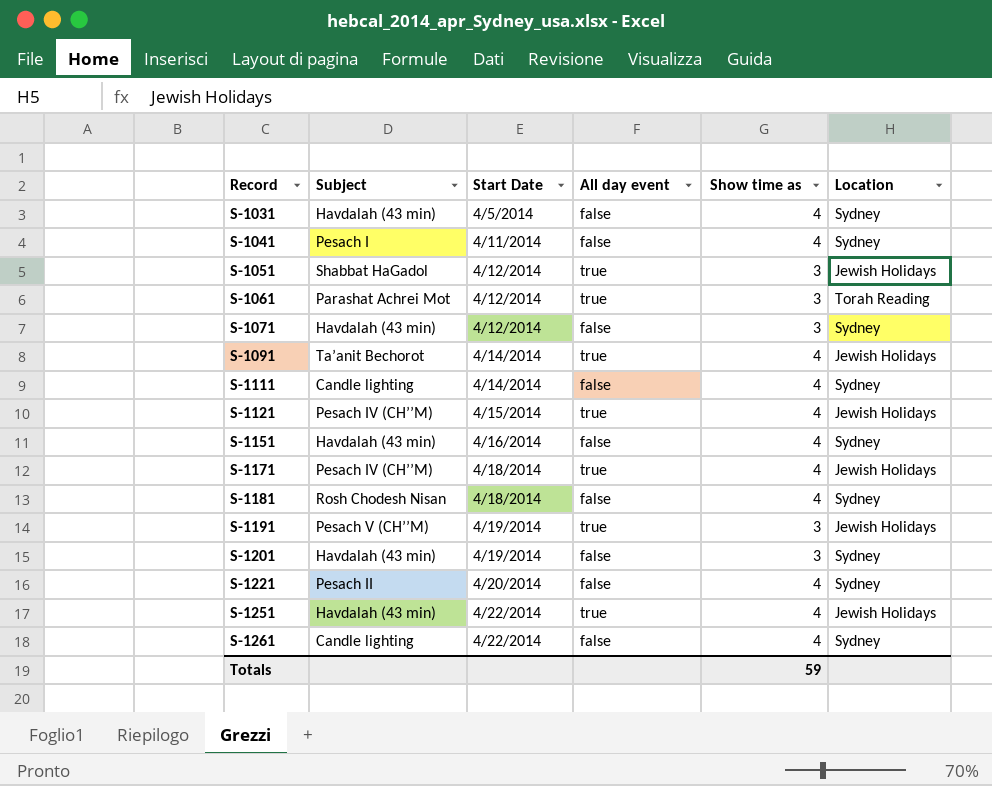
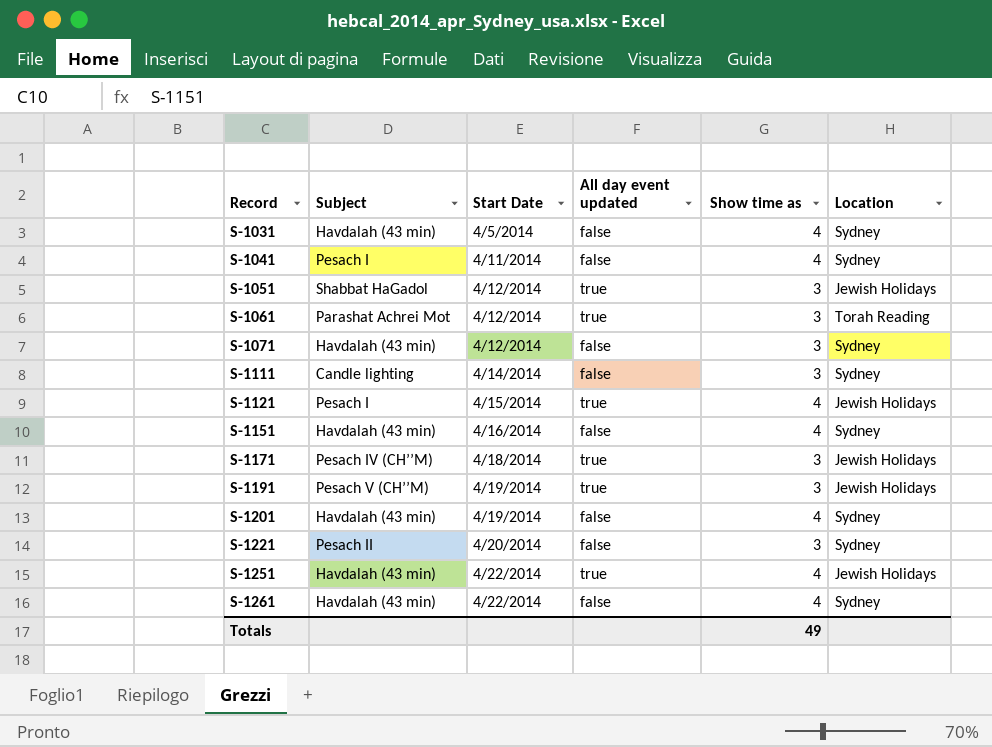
column name: All day event -> All day event updated
row S-1091: Ta’anit Bechorot | 4/14/2014 | true | 4 | Jewish Holidays -> none
row S-1181: Rosh Chodesh Nisan | 4/18/2014 | false | 4 | Sydney -> none
S-1111 | Show time as: 4 -> 3
S-1121 | Subject: Pesach IV (CH’’M) -> Pesach I
S-1171 | Show time as: 4 -> 3
S-1201 | Show time as: 3 -> 4
S-1221 | Show time as: 4 -> 3
S-1261 | Subject: Candle lighting -> Havdalah (43 min)
Totals | Show time as: 59 -> 49

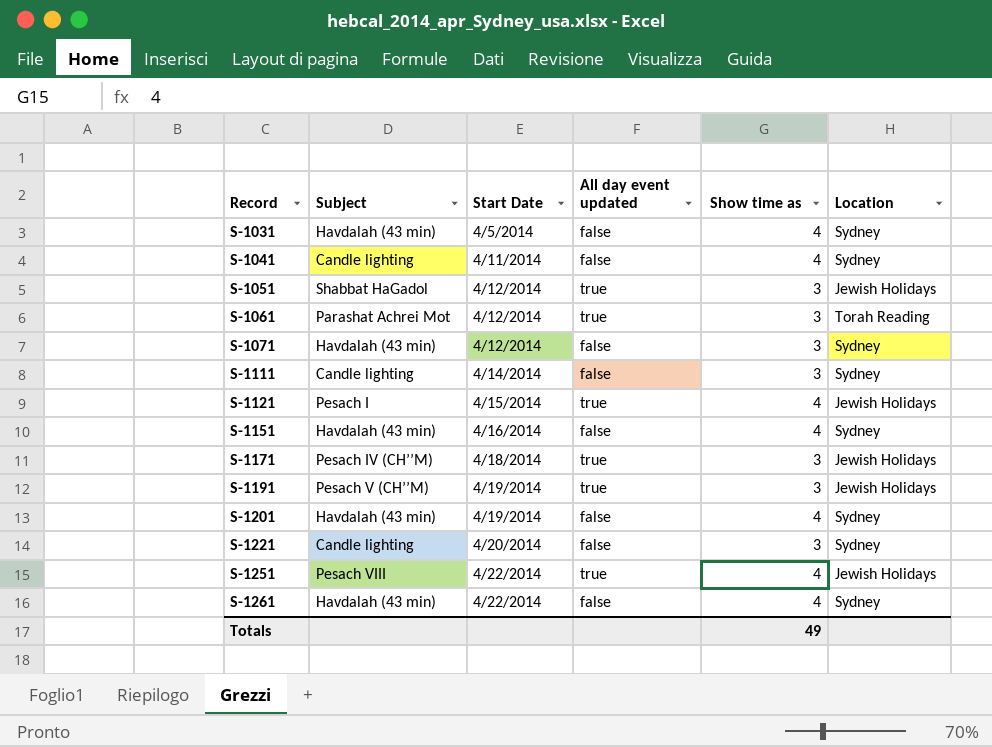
S-1041 | Subject: Pesach I -> Candle lighting
S-1221 | Subject: Pesach II -> Candle lighting
S-1251 | Subject: Havdalah (43 min) -> Pesach VIII

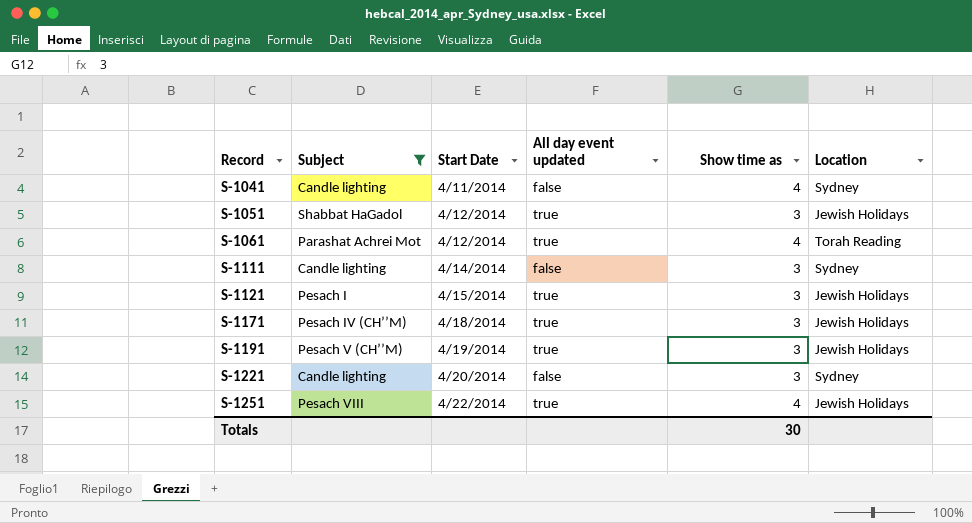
filter: none -> Subject != Havdalah (43 min)
S-1061 | Show time as: 3 -> 4
S-1121 | Show time as: 4 -> 3
Totals | Show time as: 49 -> 30

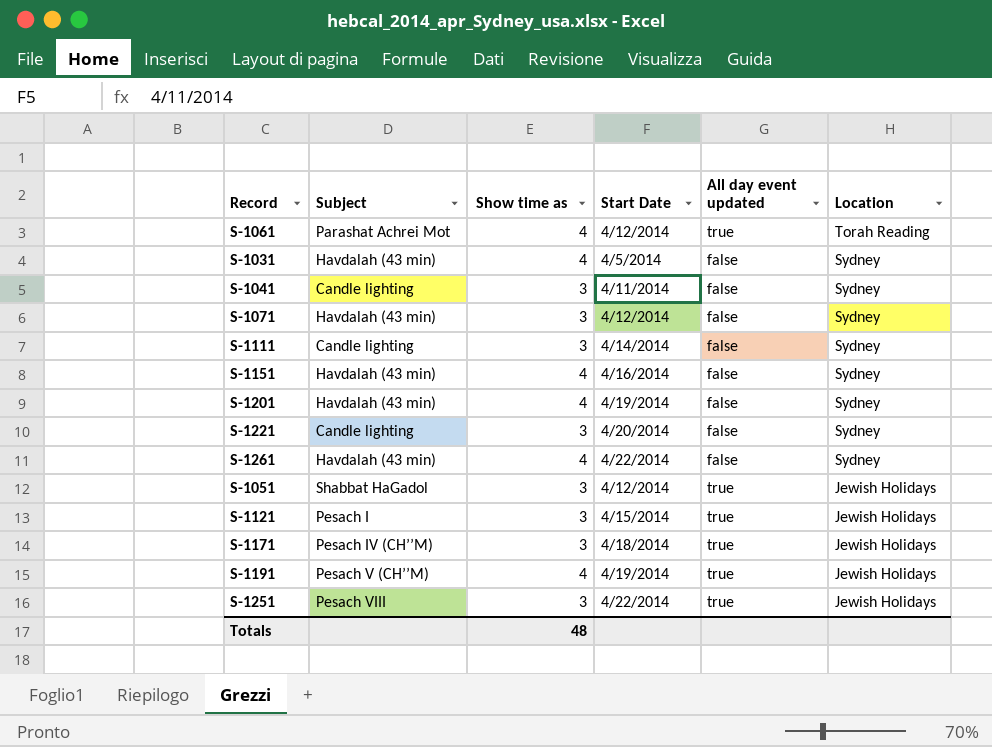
filter: Subject != Havdalah (43 min) -> none
row order: Record ascending -> Location descending
column Show time as | position: 5 -> 3
S-1041 | Show time as: 4 -> 3
S-1191 | Show time as: 3 -> 4
S-1251 | Show time as: 4 -> 3
Totals | Show time as: 30 -> 48

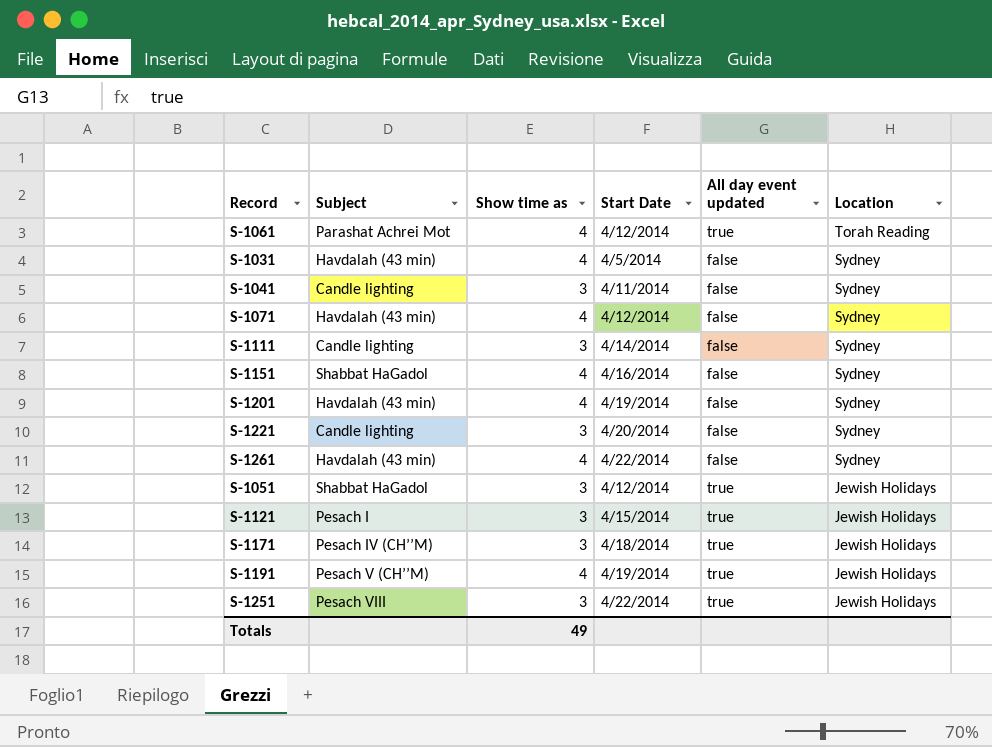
S-1071 | Show time as: 3 -> 4
S-1151 | Subject: Havdalah (43 min) -> Shabbat HaGadol
Totals | Show time as: 48 -> 49

